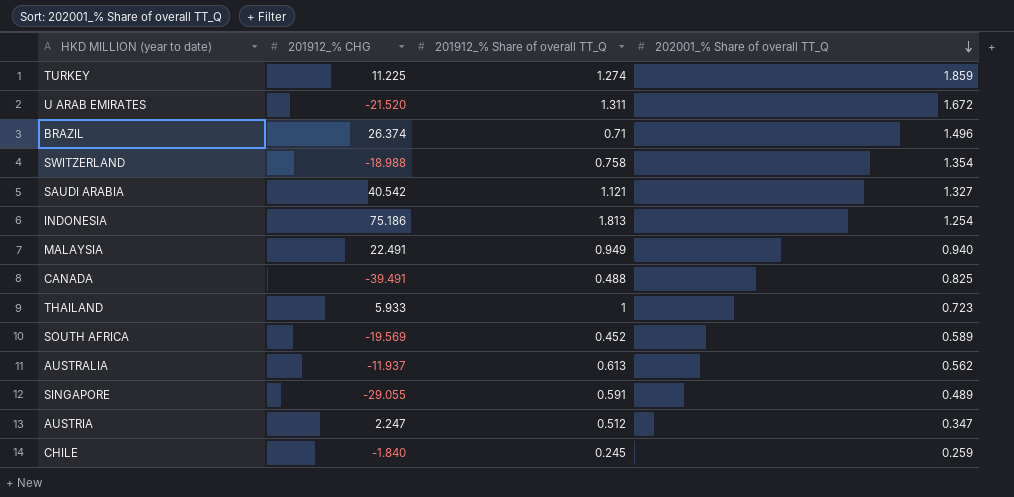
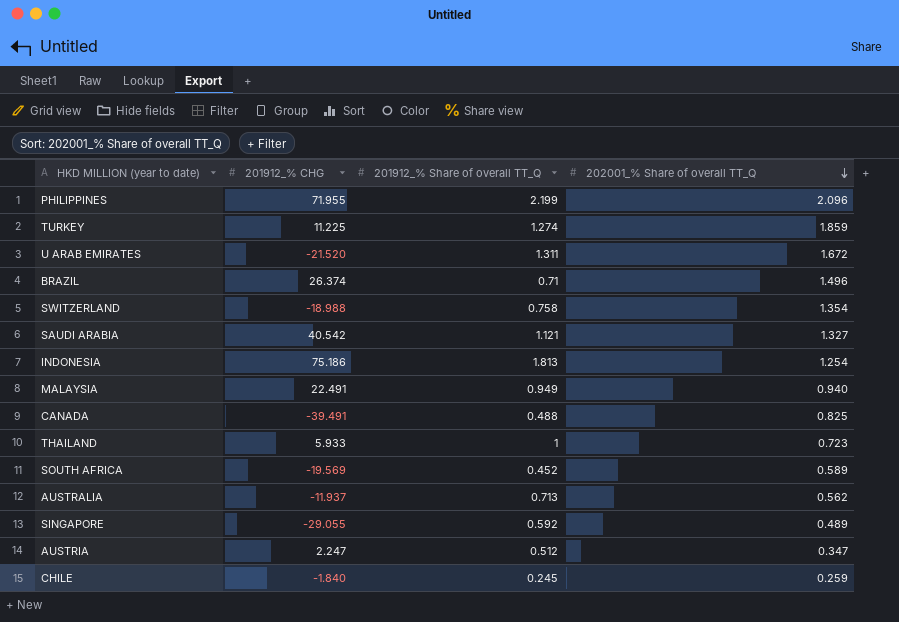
row PHILIPPINES: none -> 71.955 | 2.199 | 2.096
AUSTRALIA | 201912_% Share of overall TT_Q: 0.613 -> 0.713
SINGAPORE | 201912_% Share of overall TT_Q: 0.591 -> 0.592

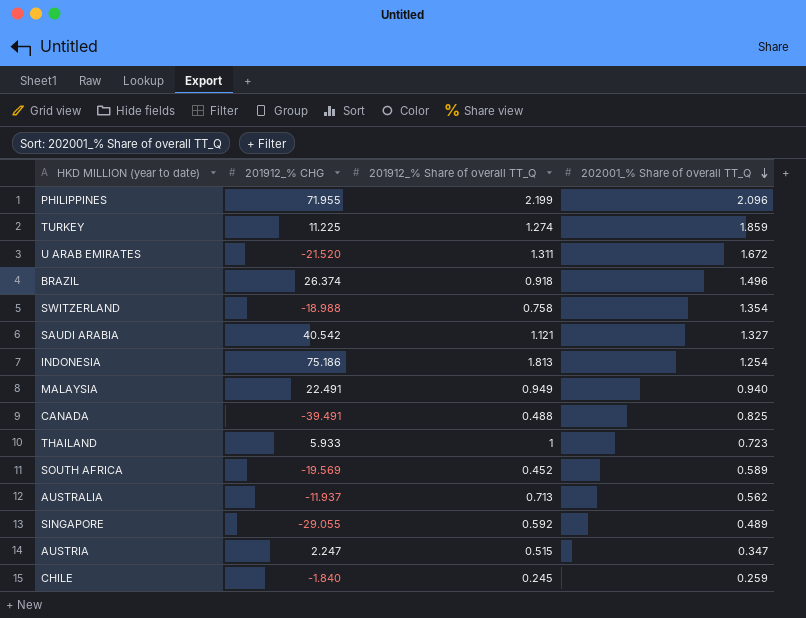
BRAZIL | 201912_% Share of overall TT_Q: 0.71 -> 0.918
AUSTRIA | 201912_% Share of overall TT_Q: 0.512 -> 0.515

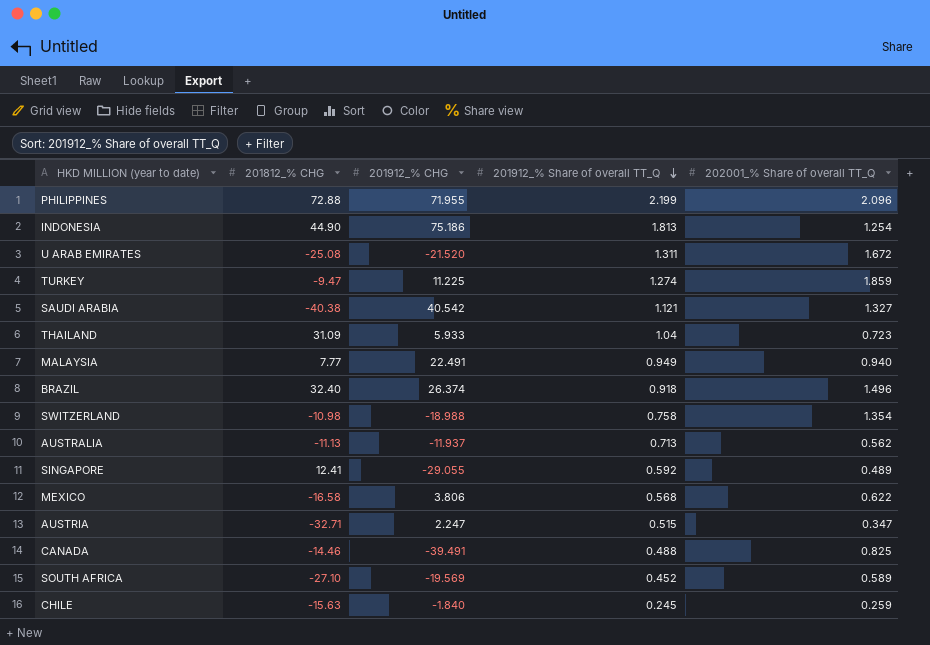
row order: 202001_% Share of overall TT_Q descending -> 201912_% Share of overall TT_Q descending
column 201812_% CHG | position: none -> 2
THAILAND | 201912_% Share of overall TT_Q: 1 -> 1.04
row MEXICO: none -> -16.58 | 3.806 | 0.568 | 0.622

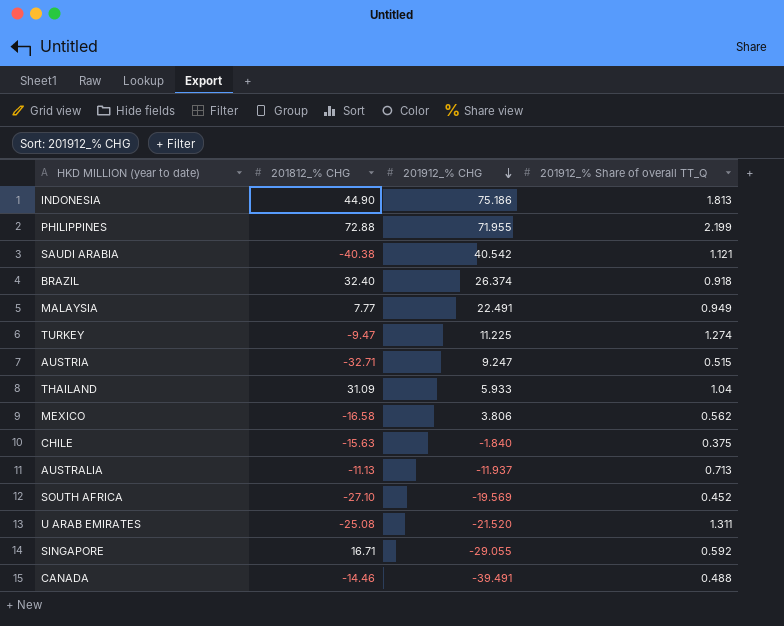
row order: 201912_% Share of overall TT_Q descending -> 201912_% CHG descending
column 202001_% Share of overall TT_Q | position: 5 -> none
row SWITZERLAND: -10.98 | -18.988 | 0.758 | 1.354 -> none
AUSTRIA | 201912_% CHG: 2.247 -> 9.247
MEXICO | 201912_% Share of overall TT_Q: 0.568 -> 0.562
CHILE | 201912_% Share of overall TT_Q: 0.245 -> 0.375
SINGAPORE | 201812_% CHG: 12.41 -> 16.71

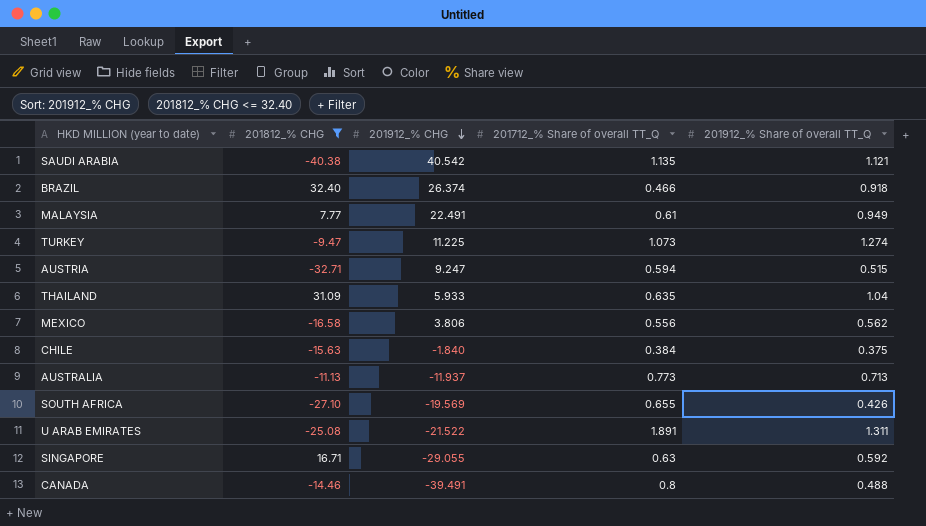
filter: none -> 201812_% CHG <= 32.40
column 201712_% Share of overall TT_Q | position: none -> 4
SOUTH AFRICA | 201912_% Share of overall TT_Q: 0.452 -> 0.426
U ARAB EMIRATES | 201912_% CHG: -21.520 -> -21.522

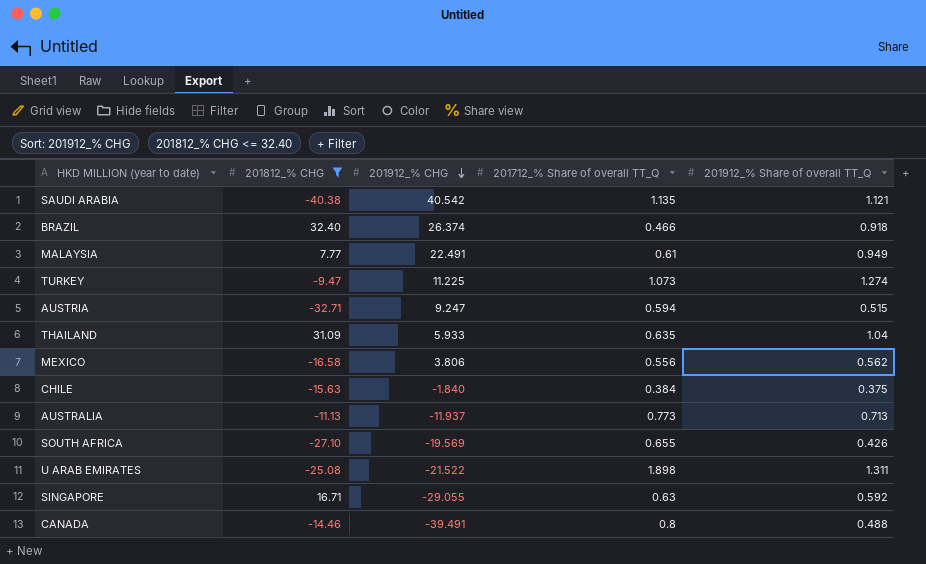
U ARAB EMIRATES | 201712_% Share of overall TT_Q: 1.891 -> 1.898

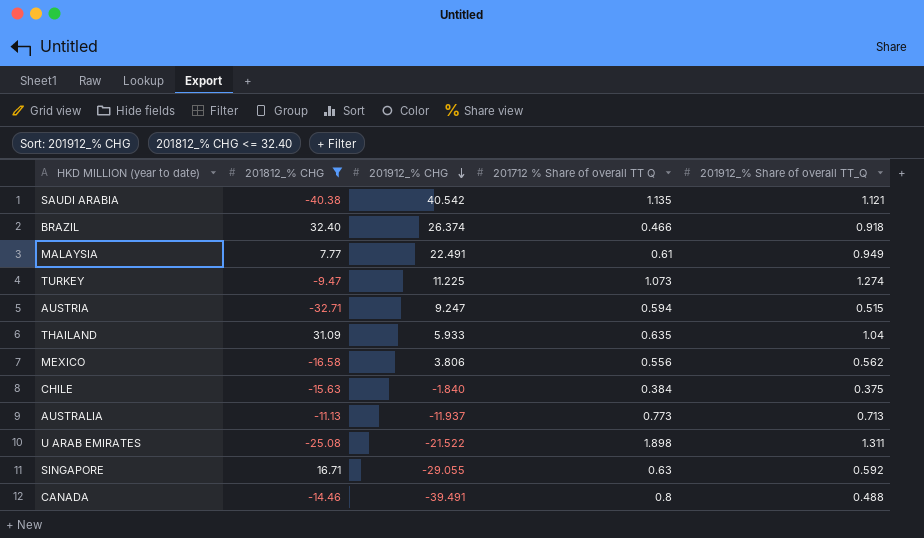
column name: 201712_% Share of overall TT_Q -> 201712 % Share of overall TT Q
row SOUTH AFRICA: -27.10 | -19.569 | 0.655 | 0.426 -> none

